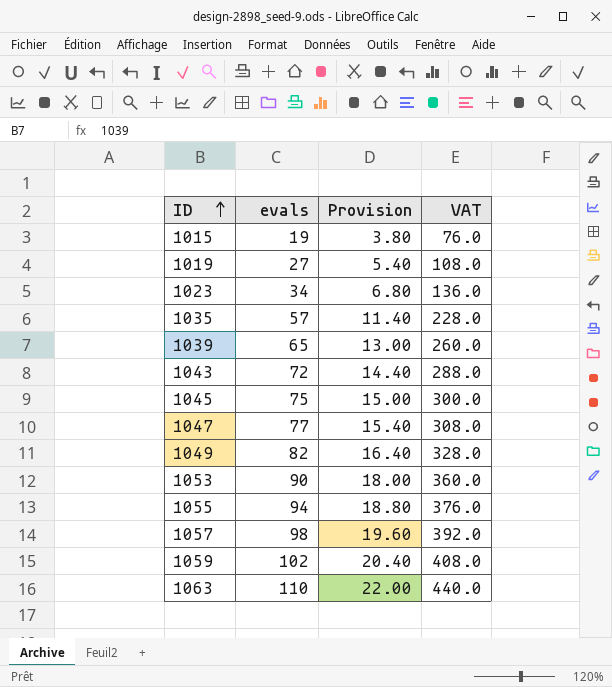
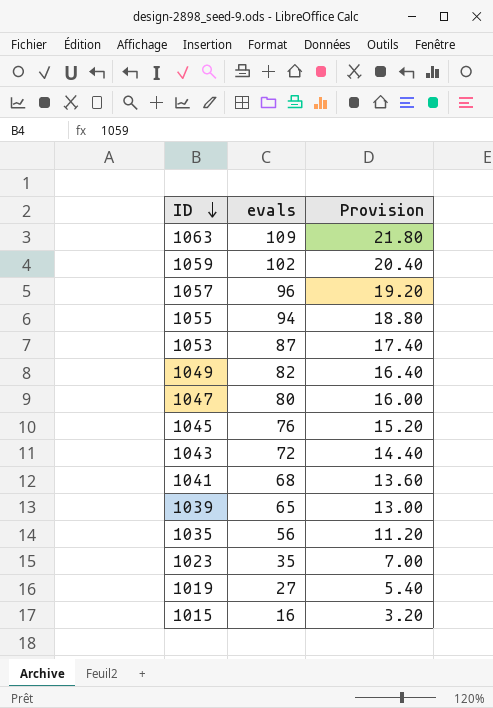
row order: ID ascending -> ID descending
column VAT | formula: [evals] * 4 -> none
1063 | evals: 110 -> 109
1063 | Provision: 22.00 -> 21.80
1057 | evals: 98 -> 96
1057 | Provision: 19.60 -> 19.20
1053 | evals: 90 -> 87
1053 | Provision: 18.00 -> 17.40
1047 | evals: 77 -> 80
1047 | Provision: 15.40 -> 16.00
1045 | evals: 75 -> 76
1045 | Provision: 15.00 -> 15.20
row 1041: none -> 68 | 13.60
1035 | evals: 57 -> 56
1035 | Provision: 11.40 -> 11.20
1023 | evals: 34 -> 35
1023 | Provision: 6.80 -> 7.00
1015 | evals: 19 -> 16
1015 | Provision: 3.80 -> 3.20

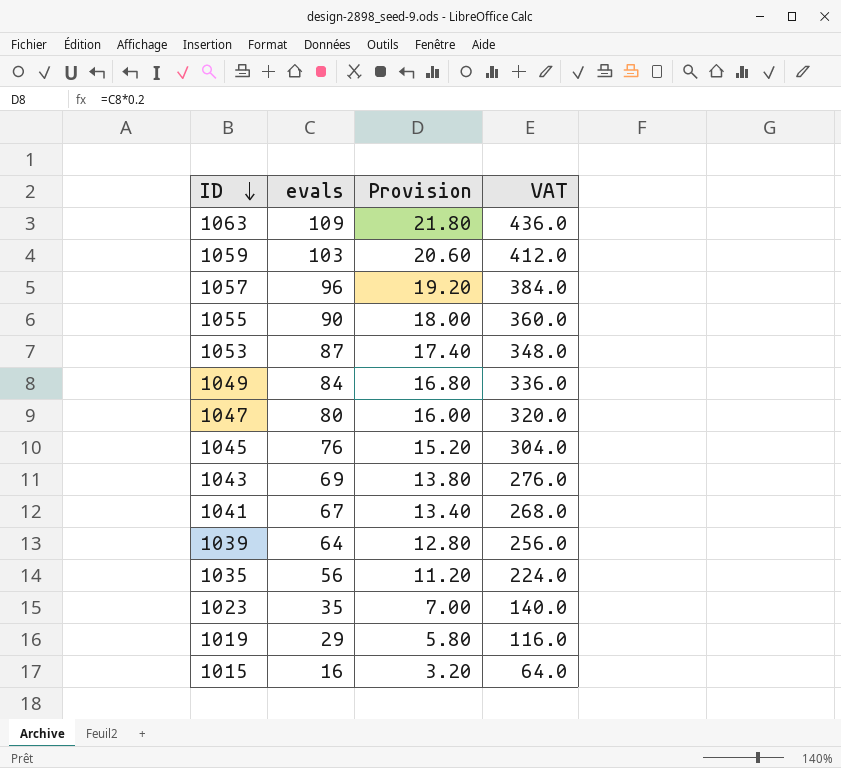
column VAT | formula: none -> [evals] * 4
1059 | evals: 102 -> 103
1059 | Provision: 20.40 -> 20.60
1055 | evals: 94 -> 90
1055 | Provision: 18.80 -> 18.00
1049 | evals: 82 -> 84
1049 | Provision: 16.40 -> 16.80
1043 | evals: 72 -> 69
1043 | Provision: 14.40 -> 13.80
1041 | evals: 68 -> 67
1041 | Provision: 13.60 -> 13.40
1039 | evals: 65 -> 64
1039 | Provision: 13.00 -> 12.80
1019 | evals: 27 -> 29
1019 | Provision: 5.40 -> 5.80

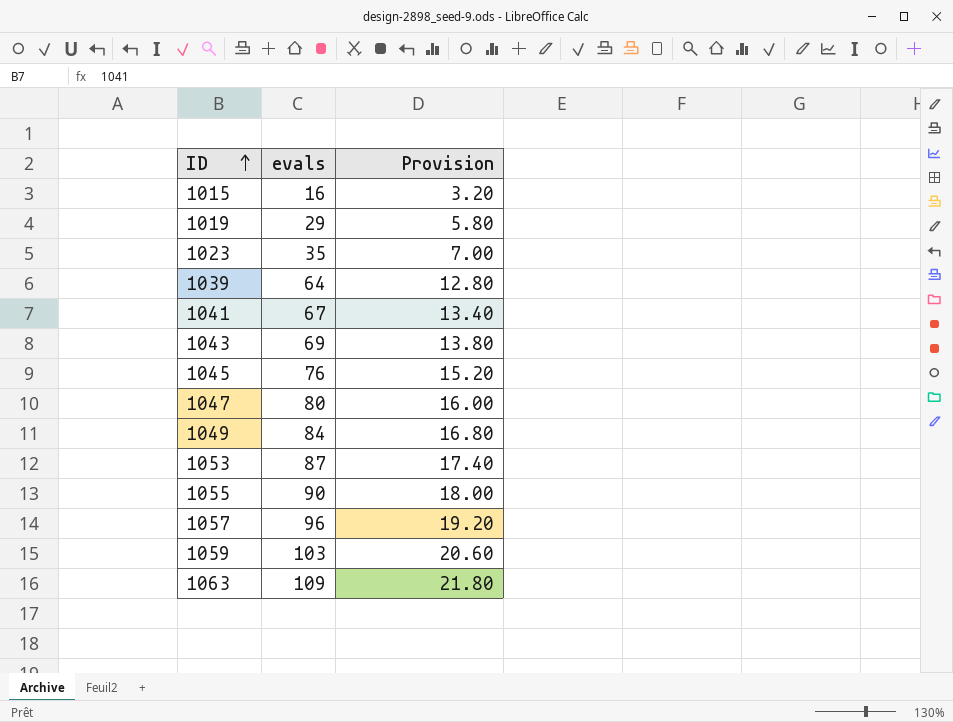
row order: ID descending -> ID ascending
column VAT | formula: [evals] * 4 -> none
row 1035: 56 | 11.20 | 224.0 -> none

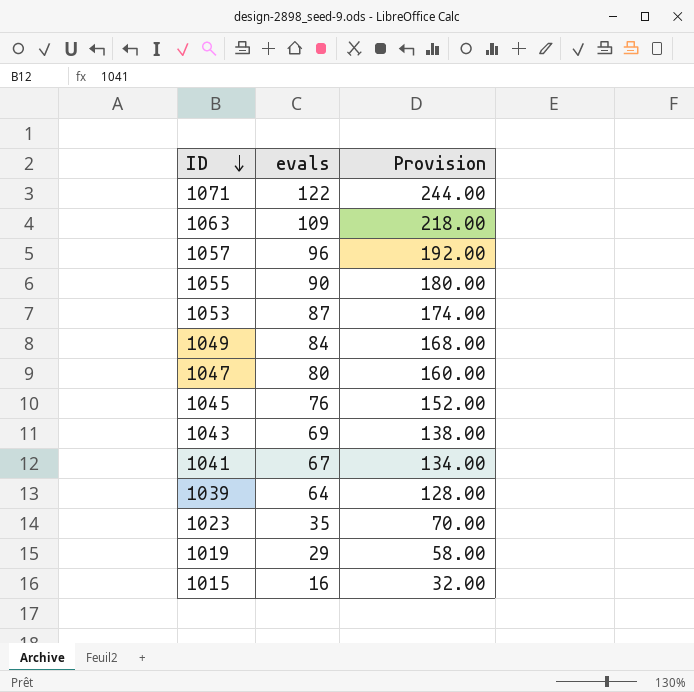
row order: ID ascending -> ID descending
column Provision | formula: [evals] * 0.2 -> [evals] * 2
row 1059: 103 | 20.60 -> none
row 1071: none -> 122 | 244.00

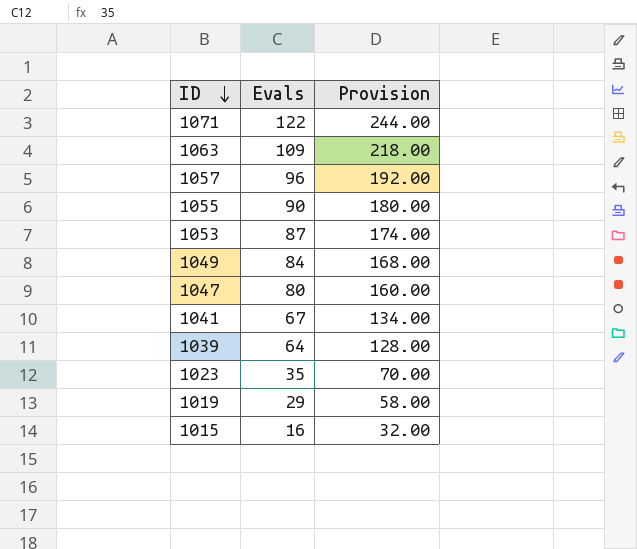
column name: evals -> Evals
row 1045: 76 | 152.00 -> none
row 1043: 69 | 138.00 -> none

